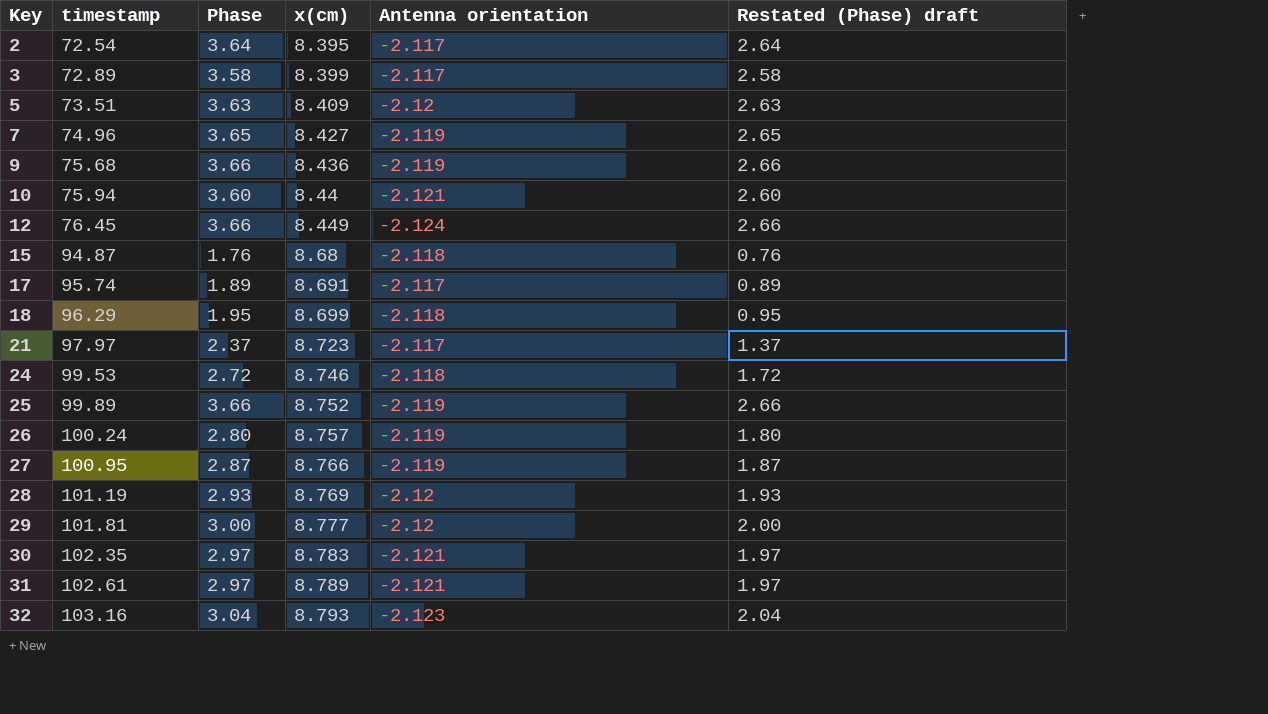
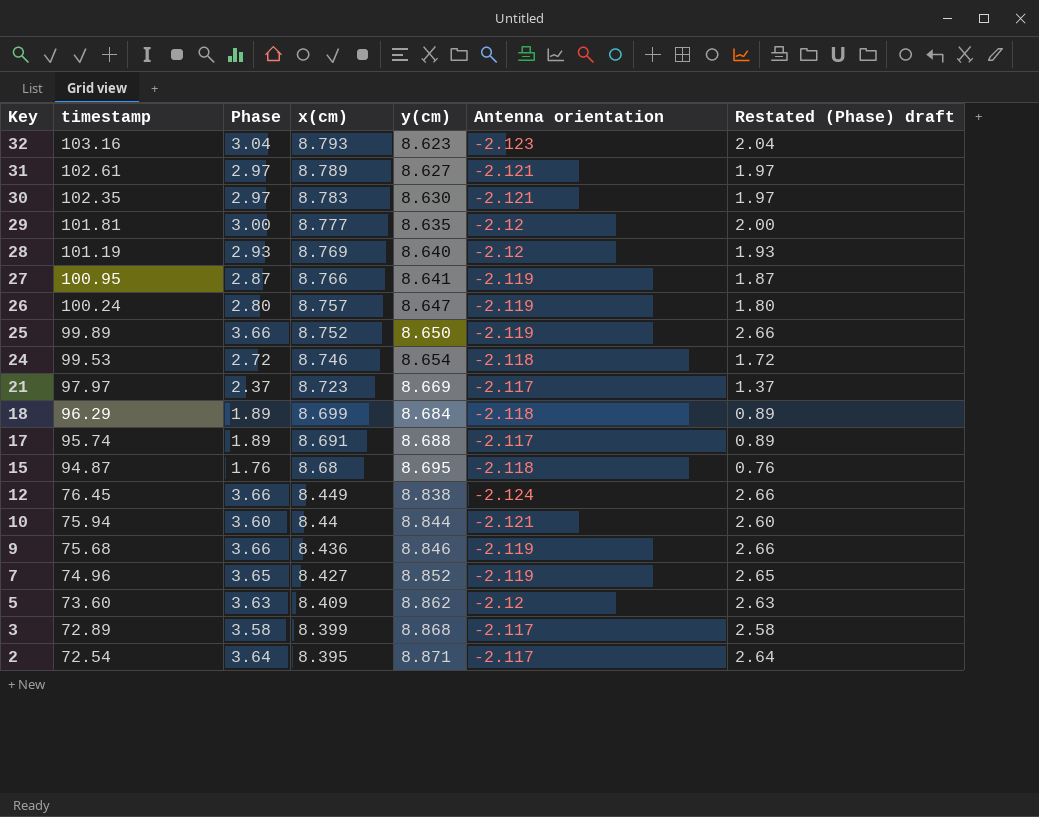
row order: Key ascending -> Key descending
column y(cm) | position: none -> 5
18 | Phase: 1.95 -> 1.89
18 | Restated (Phase) draft: 0.95 -> 0.89
5 | timestamp: 73.51 -> 73.60

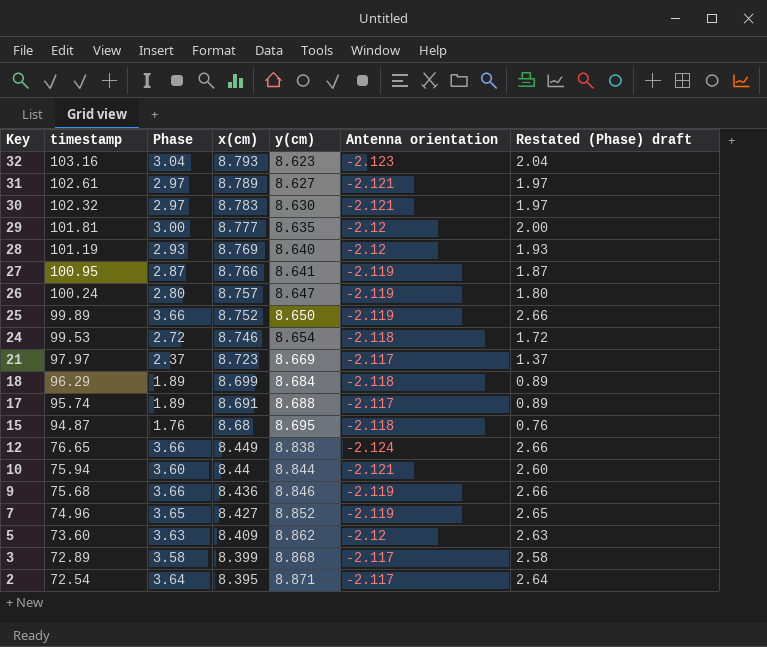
30 | timestamp: 102.35 -> 102.32
12 | timestamp: 76.45 -> 76.65

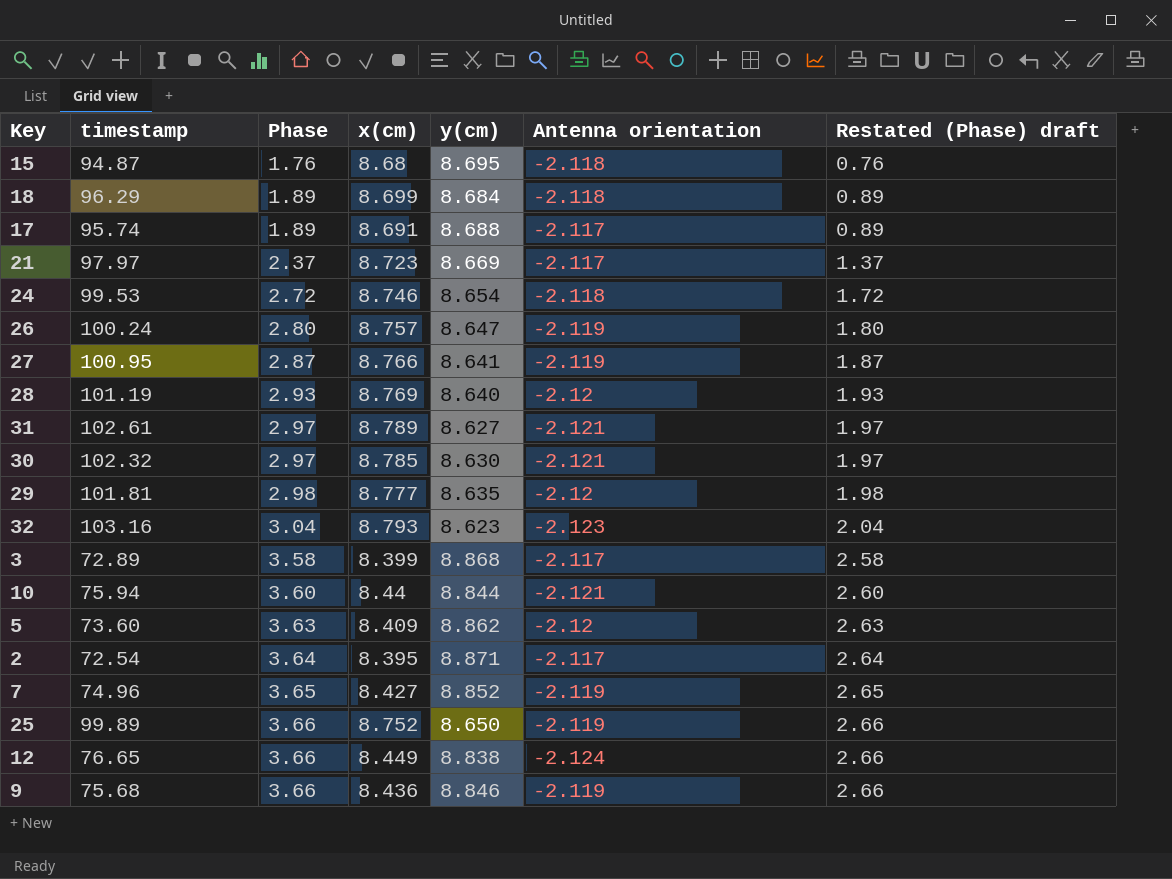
row order: Key descending -> Phase ascending
30 | x(cm): 8.783 -> 8.785
29 | Phase: 3.00 -> 2.98
29 | Restated (Phase) draft: 2.00 -> 1.98

